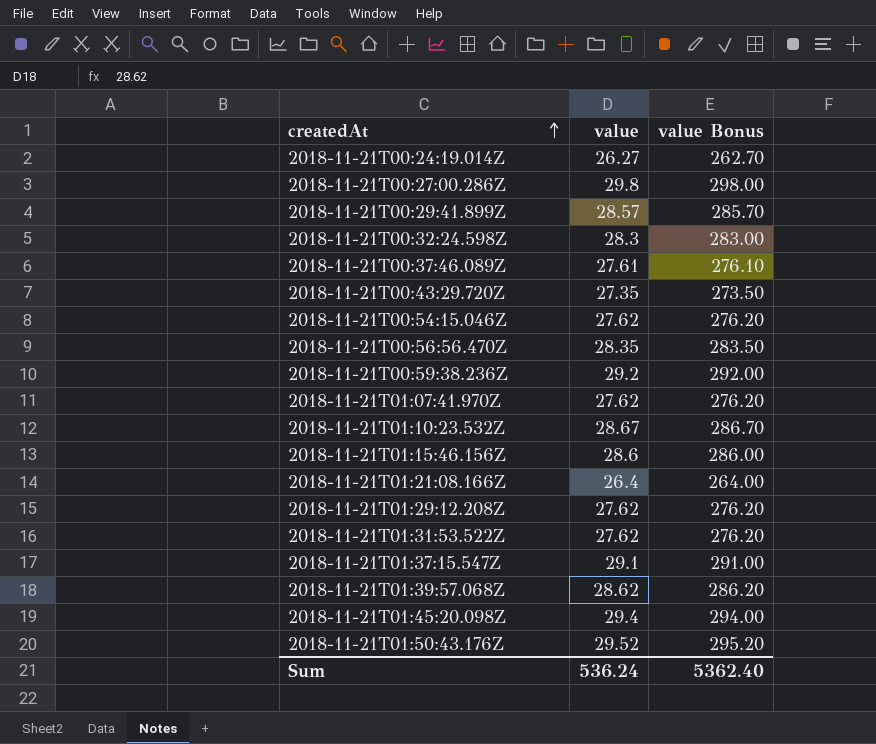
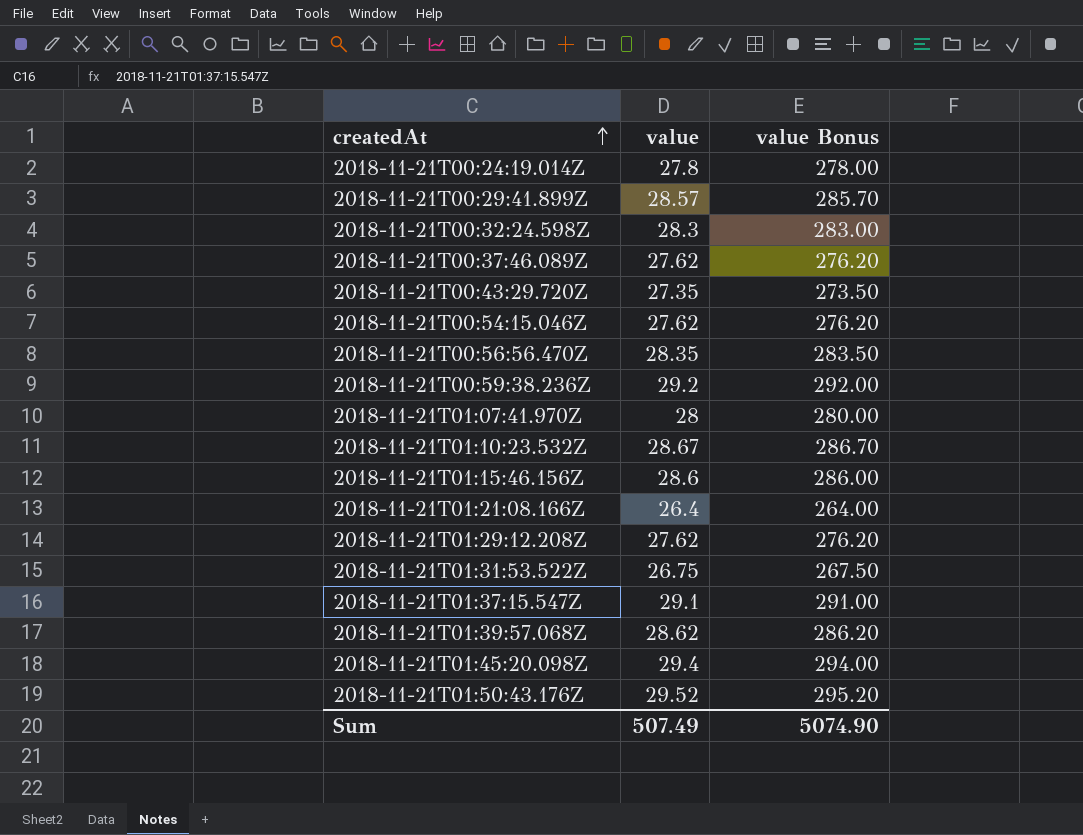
row 2018-11-21T00:27:00.286Z: 29.8 | 298.00 -> none
2018-11-21T00:24:19.014Z | value: 26.27 -> 27.8
2018-11-21T00:24:19.014Z | value Bonus: 262.70 -> 278.00
2018-11-21T00:37:46.089Z | value: 27.61 -> 27.62
2018-11-21T00:37:46.089Z | value Bonus: 276.10 -> 276.20
2018-11-21T01:07:41.970Z | value: 27.62 -> 28
2018-11-21T01:07:41.970Z | value Bonus: 276.20 -> 280.00
2018-11-21T01:31:53.522Z | value: 27.62 -> 26.75
2018-11-21T01:31:53.522Z | value Bonus: 276.20 -> 267.50
Sum | value: 536.24 -> 507.49
Sum | value Bonus: 5362.40 -> 5074.90

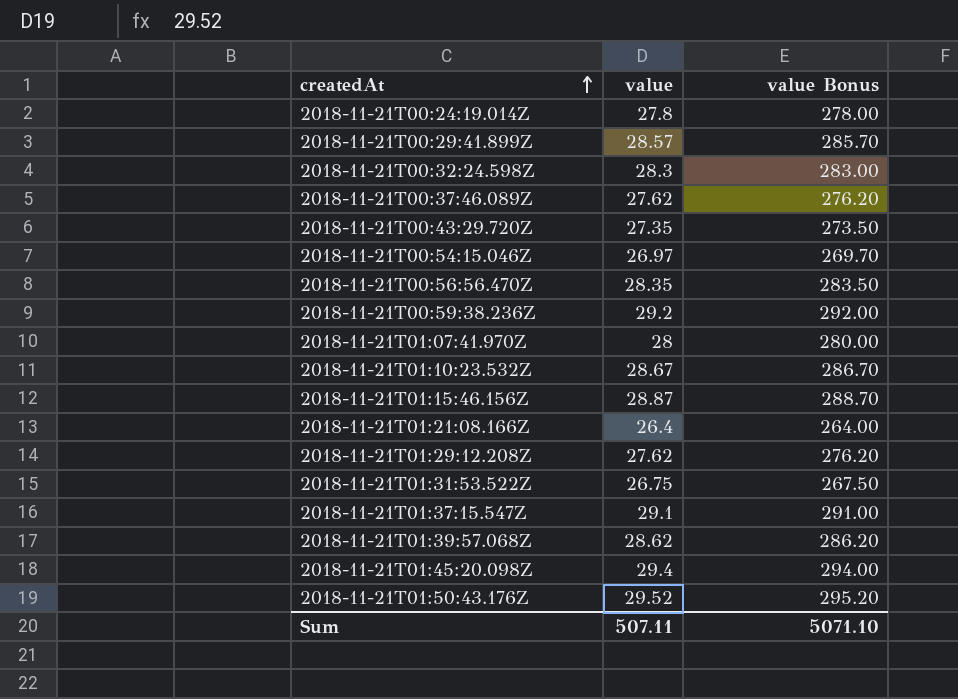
2018-11-21T00:54:15.046Z | value: 27.62 -> 26.97
2018-11-21T00:54:15.046Z | value Bonus: 276.20 -> 269.70
2018-11-21T01:15:46.156Z | value: 28.6 -> 28.87
2018-11-21T01:15:46.156Z | value Bonus: 286.00 -> 288.70
Sum | value: 507.49 -> 507.11
Sum | value Bonus: 5074.90 -> 5071.10

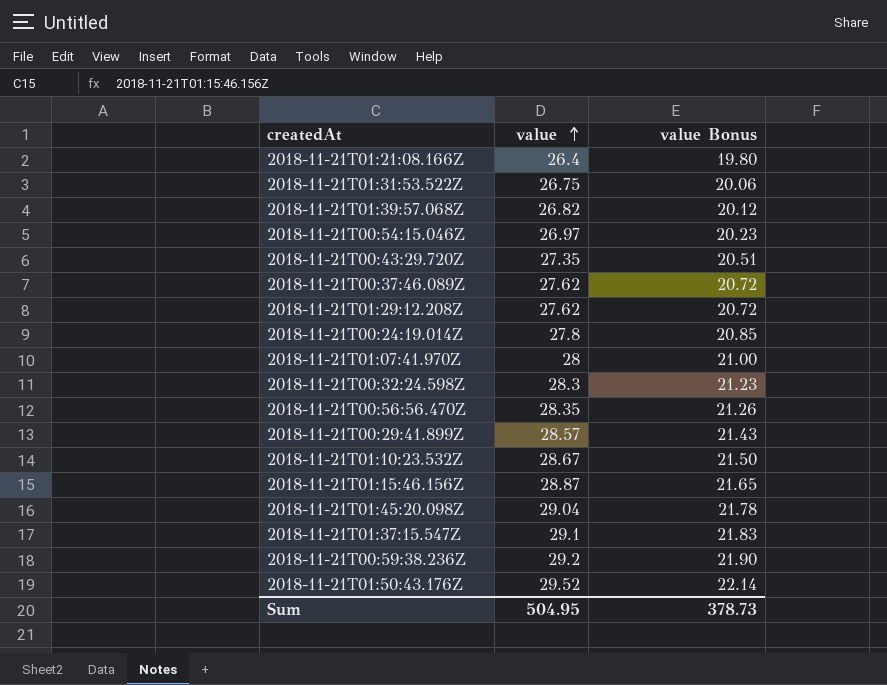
row order: createdAt ascending -> value ascending
column value Bonus | formula: [value] * 10 -> [value] * 0.75
2018-11-21T01:39:57.068Z | value: 28.62 -> 26.82
2018-11-21T01:45:20.098Z | value: 29.4 -> 29.04
Sum | value: 507.11 -> 504.95
Sum | value Bonus: 5071.10 -> 378.73

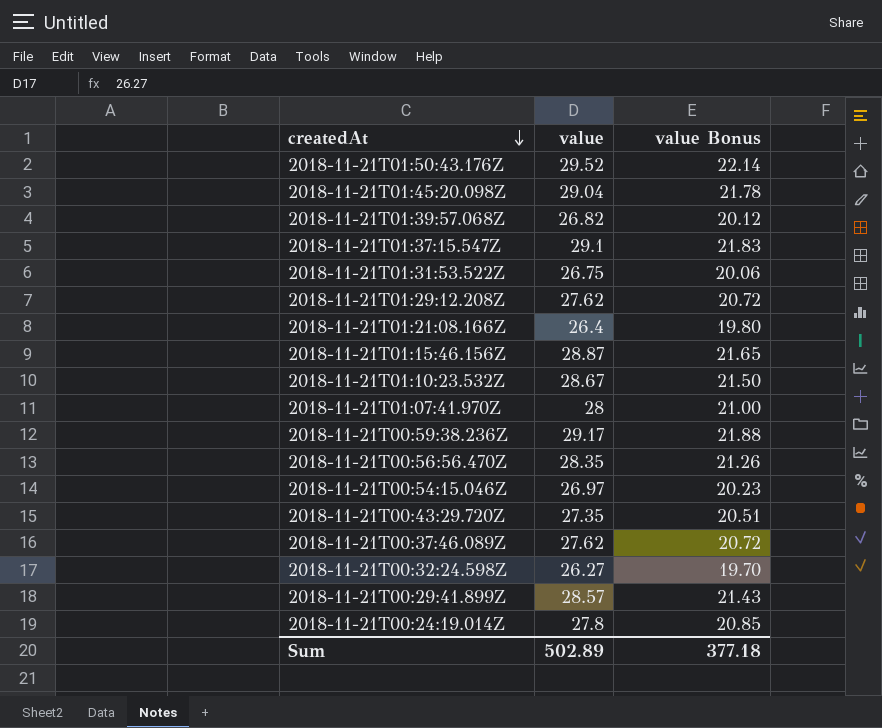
row order: value ascending -> createdAt descending
2018-11-21T00:59:38.236Z | value: 29.2 -> 29.17
2018-11-21T00:59:38.236Z | value Bonus: 21.90 -> 21.88
2018-11-21T00:32:24.598Z | value: 28.3 -> 26.27
2018-11-21T00:32:24.598Z | value Bonus: 21.23 -> 19.70
Sum | value: 504.95 -> 502.89
Sum | value Bonus: 378.73 -> 377.18

